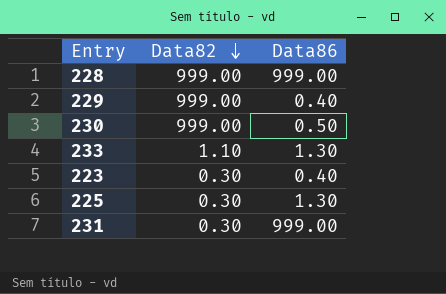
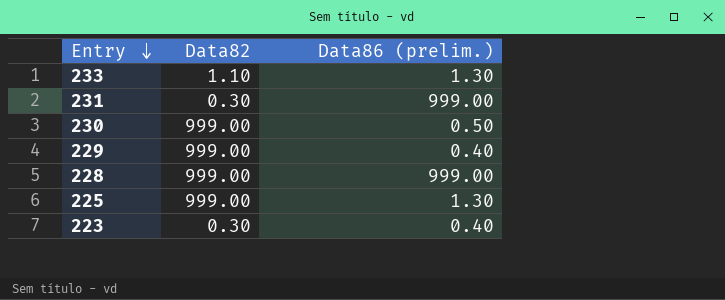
row order: Data82 descending -> Entry descending
column name: Data86 -> Data86 (prelim.)
225 | Data82: 0.30 -> 999.00

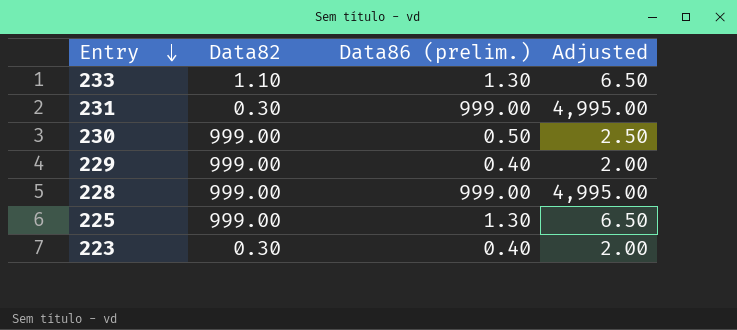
column Adjusted | formula: none -> [Data86 (prelim.)] * 5

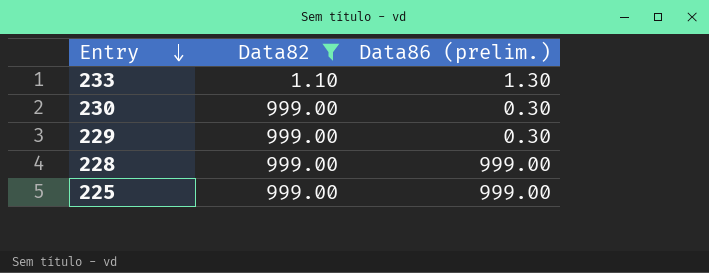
filter: none -> Data82 != 0.30
column Adjusted | formula: [Data86 (prelim.)] * 5 -> none
230 | Data86 (prelim.): 0.50 -> 0.30
229 | Data86 (prelim.): 0.40 -> 0.30
225 | Data86 (prelim.): 1.30 -> 999.00

